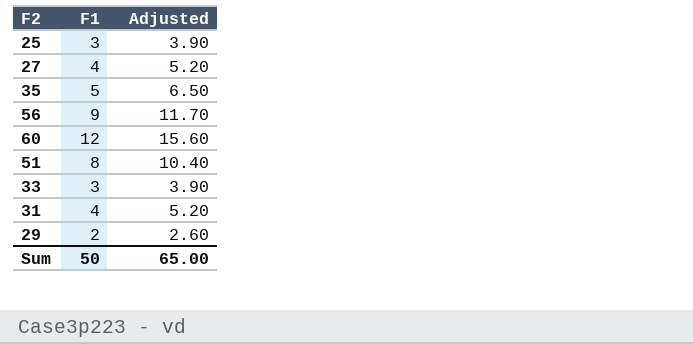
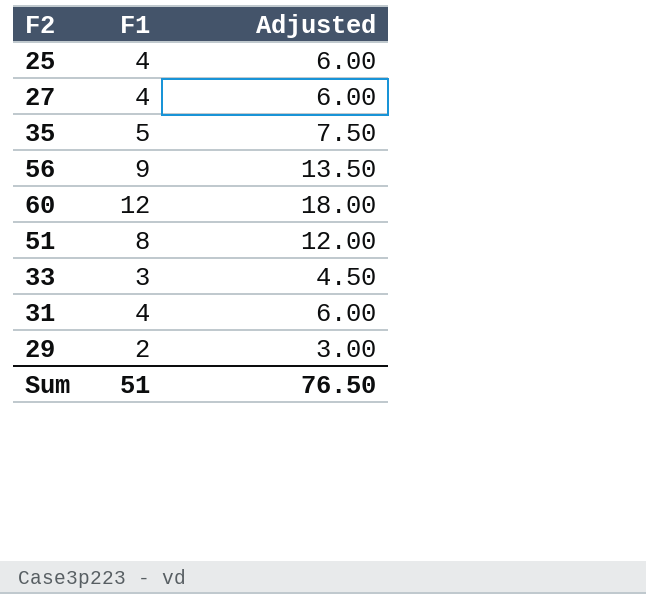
column Adjusted | formula: [F1] * 1.3 -> [F1] * 1.5
25 | F1: 3 -> 4
Sum | F1: 50 -> 51
Sum | Adjusted: 65.00 -> 76.50

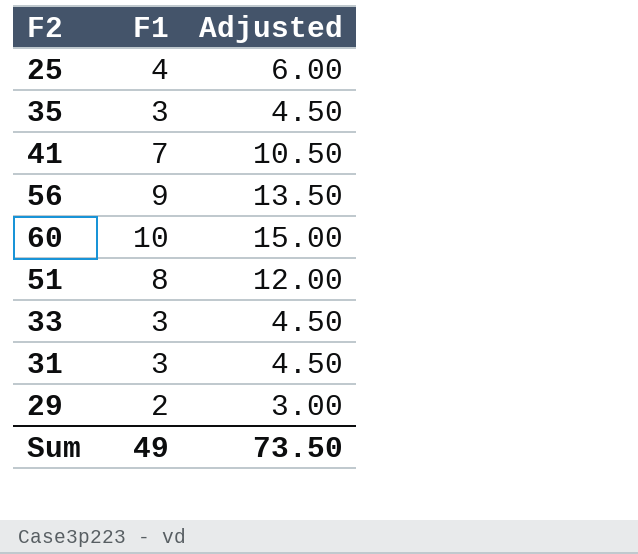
row 27: 4 | 6.00 -> none
35 | F1: 5 -> 3
35 | Adjusted: 7.50 -> 4.50
row 41: none -> 7 | 10.50
60 | F1: 12 -> 10
60 | Adjusted: 18.00 -> 15.00
31 | F1: 4 -> 3
31 | Adjusted: 6.00 -> 4.50
Sum | F1: 51 -> 49
Sum | Adjusted: 76.50 -> 73.50

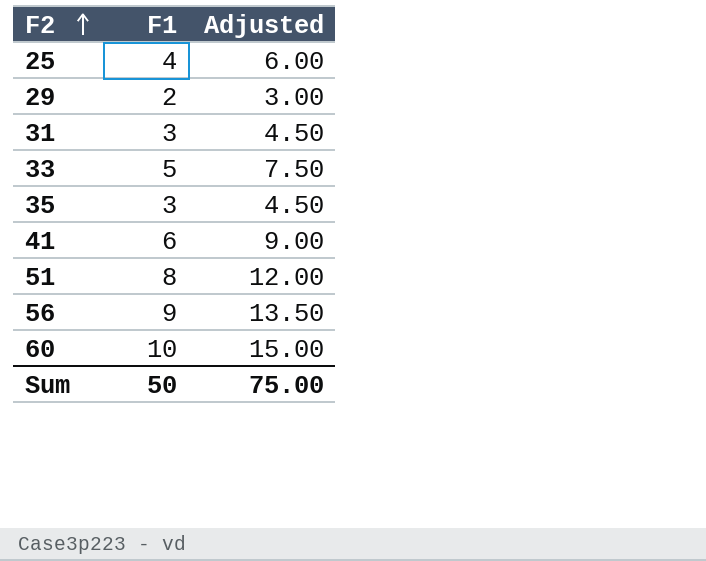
row order: none -> F2 ascending
33 | F1: 3 -> 5
33 | Adjusted: 4.50 -> 7.50
41 | F1: 7 -> 6
41 | Adjusted: 10.50 -> 9.00
Sum | F1: 49 -> 50
Sum | Adjusted: 73.50 -> 75.00

